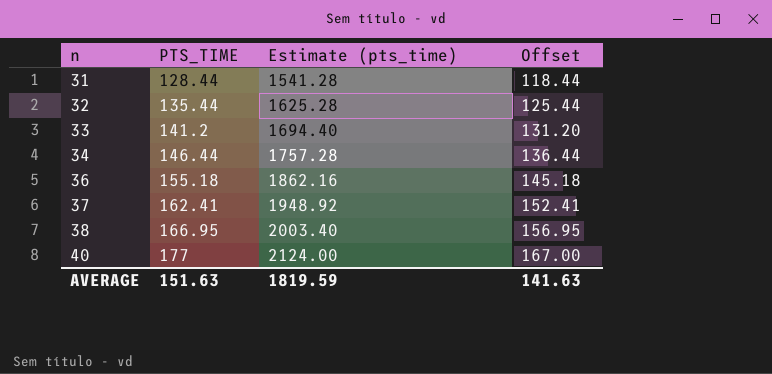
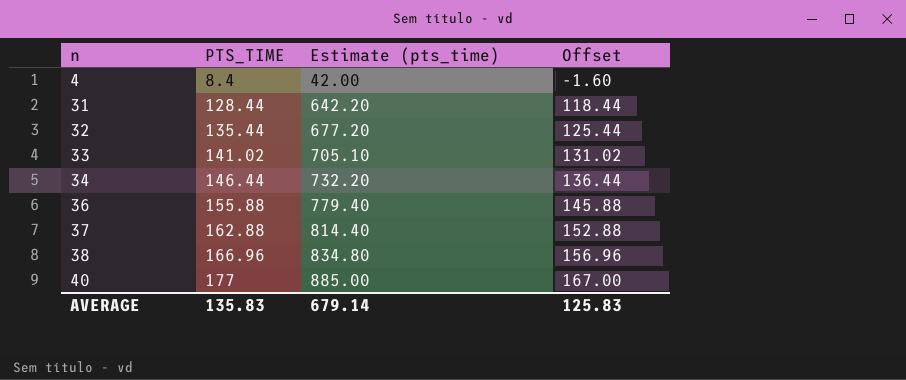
column Estimate (pts_time) | formula: [PTS_TIME] * 12 -> [PTS_TIME] * 5
row 4: none -> 8.4 | 42.00 | -1.60
33 | PTS_TIME: 141.2 -> 141.02
33 | Offset: 131.20 -> 131.02
36 | PTS_TIME: 155.18 -> 155.88
36 | Offset: 145.18 -> 145.88
37 | PTS_TIME: 162.41 -> 162.88
37 | Offset: 152.41 -> 152.88
38 | PTS_TIME: 166.95 -> 166.96
38 | Offset: 156.95 -> 156.96
AVERAGE | PTS_TIME: 151.63 -> 135.83
AVERAGE | Estimate (pts_time): 1819.59 -> 679.14
AVERAGE | Offset: 141.63 -> 125.83

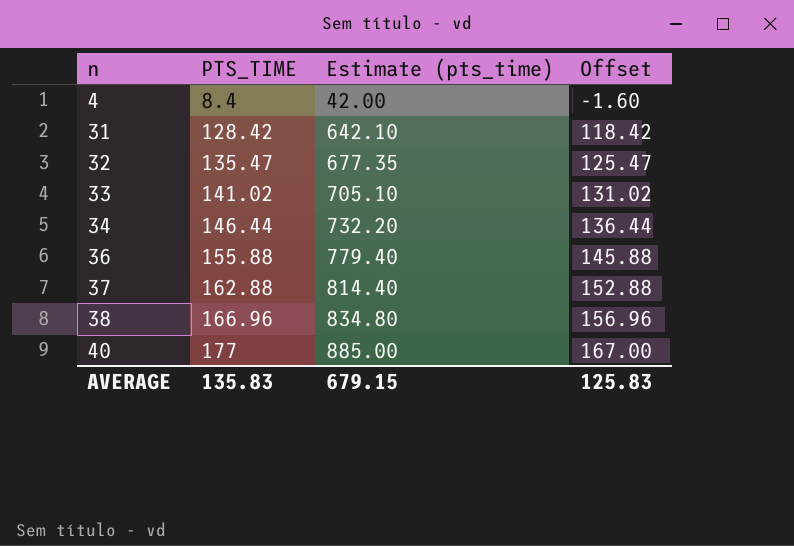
31 | PTS_TIME: 128.44 -> 128.42
31 | Estimate (pts_time): 642.20 -> 642.10
31 | Offset: 118.44 -> 118.42
32 | PTS_TIME: 135.44 -> 135.47
32 | Estimate (pts_time): 677.20 -> 677.35
32 | Offset: 125.44 -> 125.47
AVERAGE | Estimate (pts_time): 679.14 -> 679.15

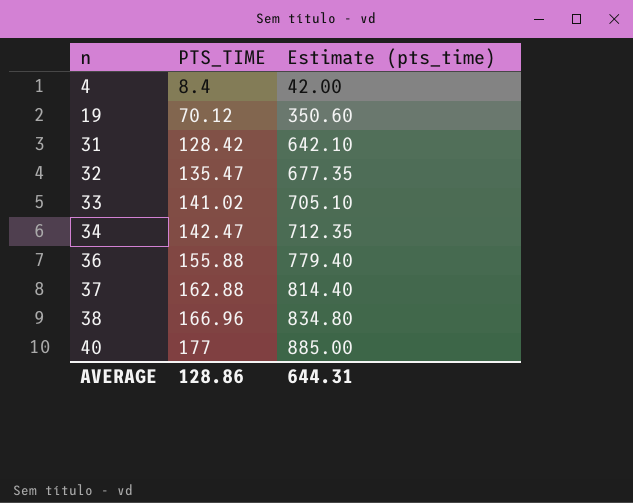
column Offset | formula: [PTS_TIME] - 10 -> none
row 19: none -> 70.12 | 350.60
34 | PTS_TIME: 146.44 -> 142.47
34 | Estimate (pts_time): 732.20 -> 712.35
AVERAGE | PTS_TIME: 135.83 -> 128.86
AVERAGE | Estimate (pts_time): 679.15 -> 644.31

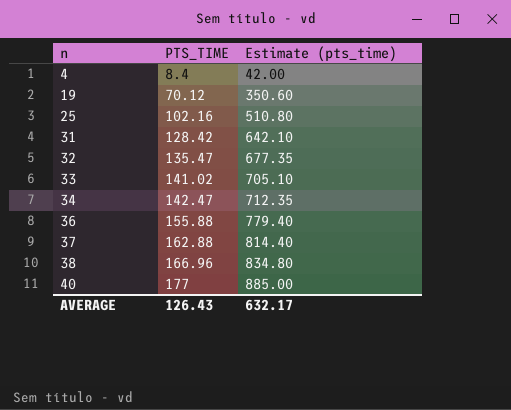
row 25: none -> 102.16 | 510.80
AVERAGE | PTS_TIME: 128.86 -> 126.43
AVERAGE | Estimate (pts_time): 644.31 -> 632.17

